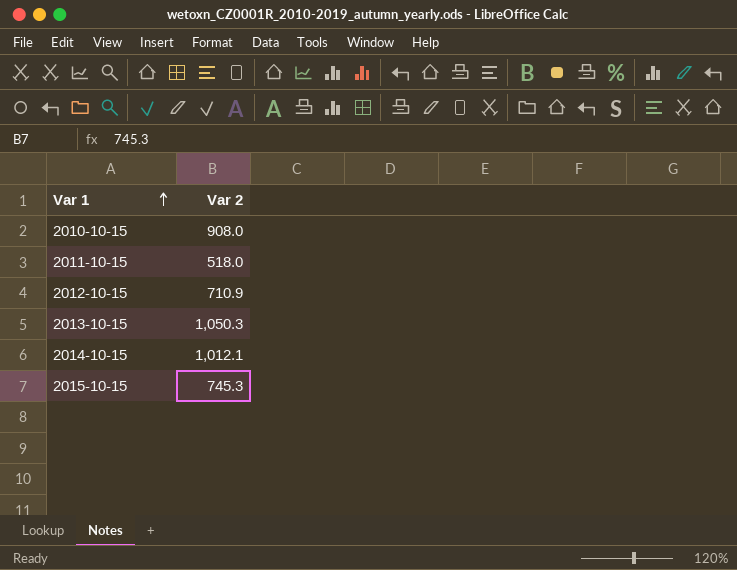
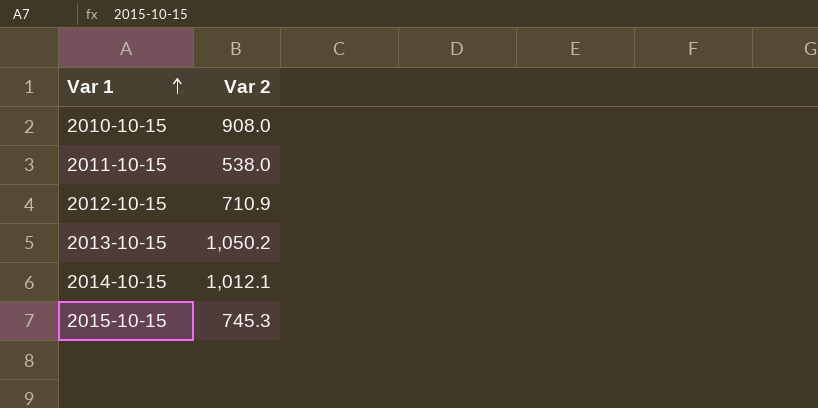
2011-10-15 | Var 2: 518.0 -> 538.0
2013-10-15 | Var 2: 1,050.3 -> 1,050.2

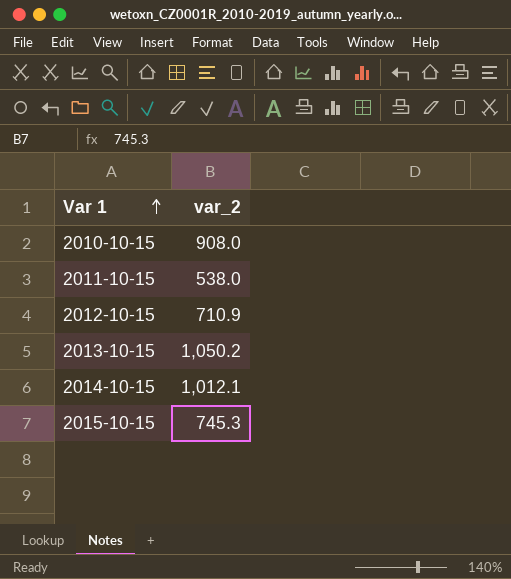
column name: Var 2 -> var_2

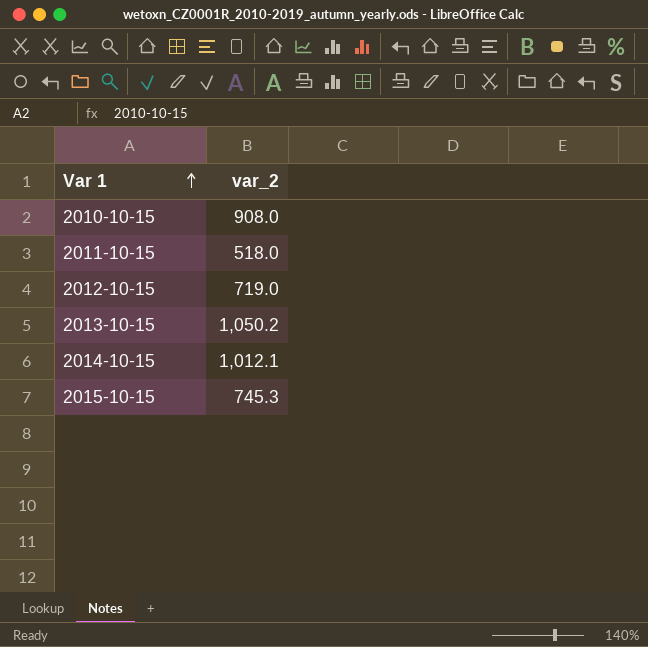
2011-10-15 | var_2: 538.0 -> 518.0
2012-10-15 | var_2: 710.9 -> 719.0

